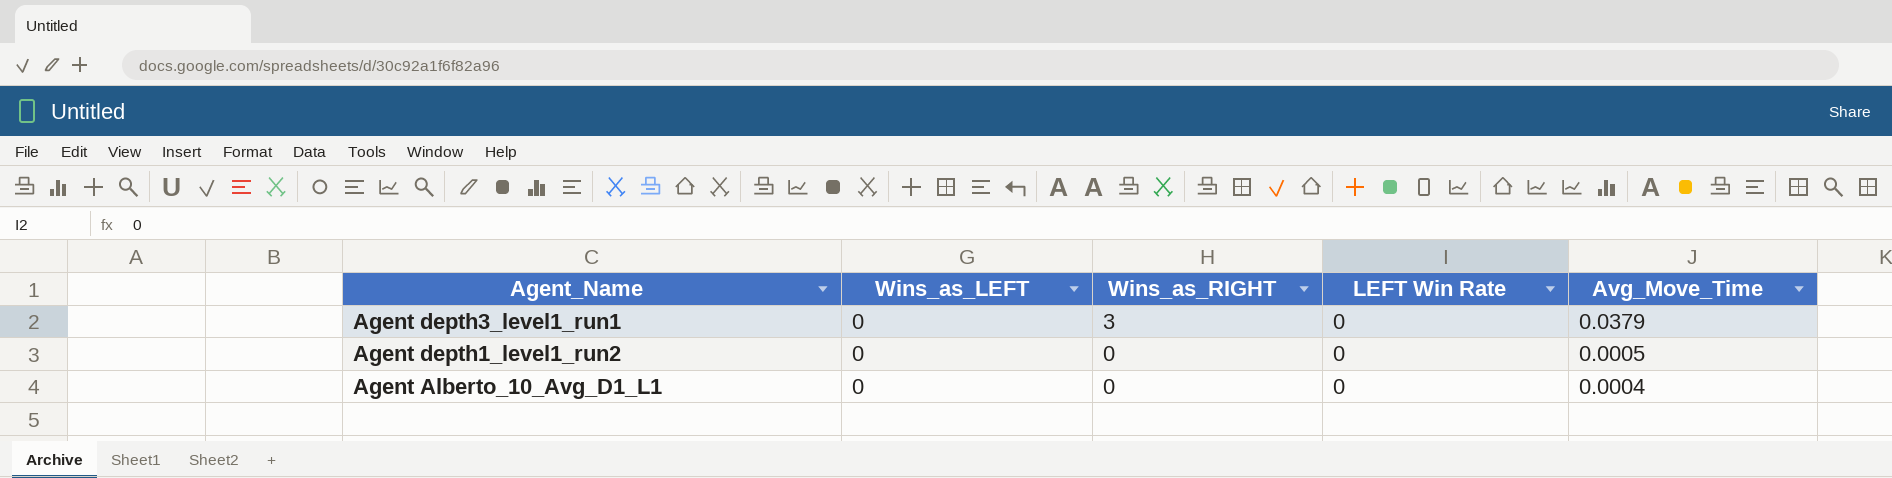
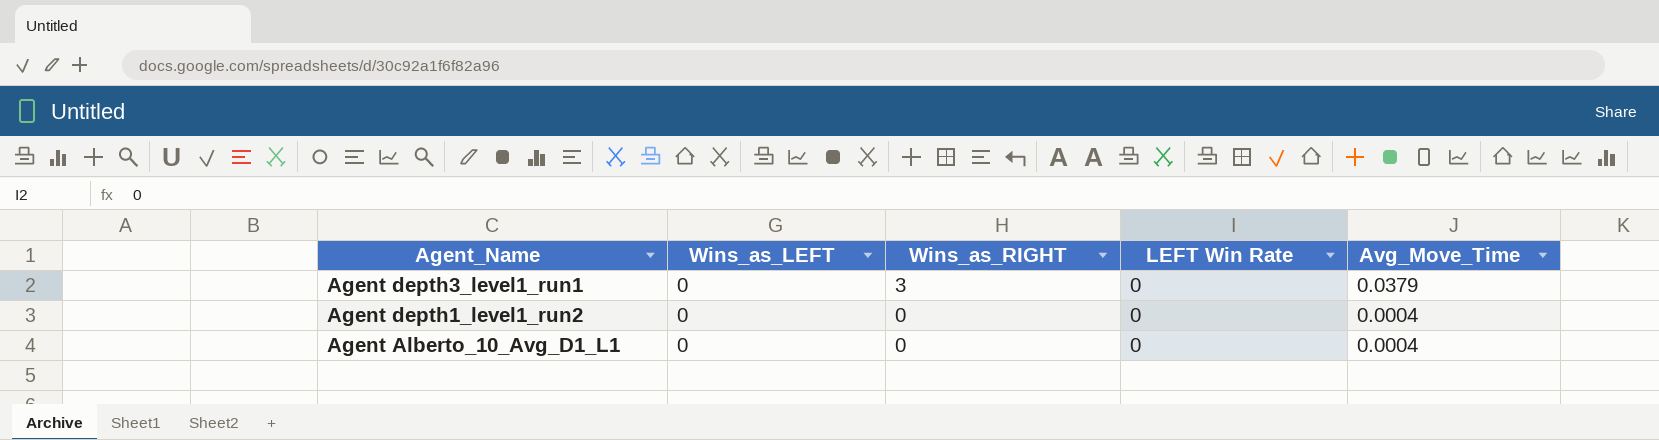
Agent depth1_level1_run2 | Avg_Move_Time: 0.0005 -> 0.0004

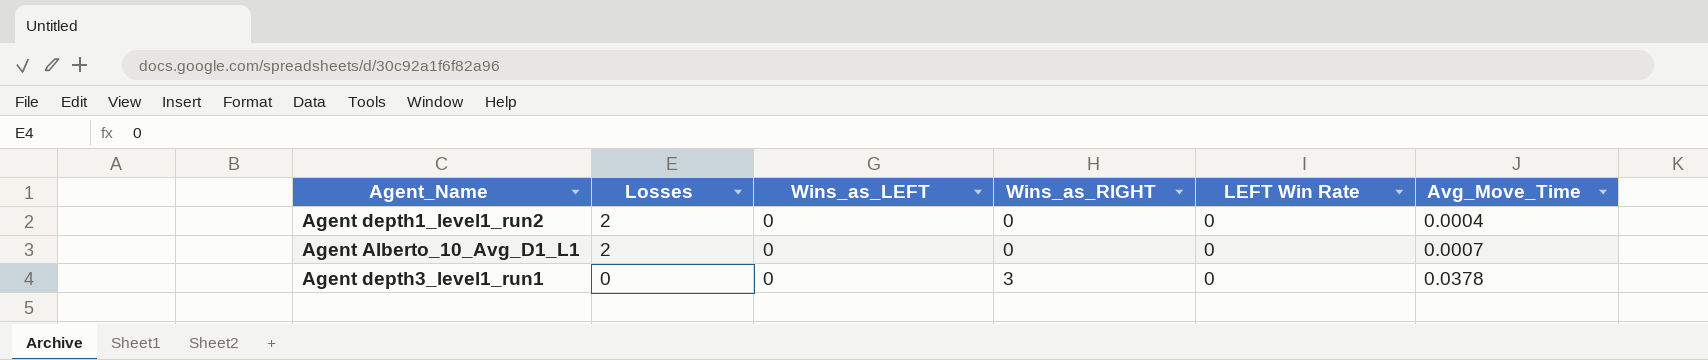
row order: Agent_Name descending -> Losses descending
column Losses | position: none -> 2
Agent Alberto_10_Avg_D1_L1 | Avg_Move_Time: 0.0004 -> 0.0007
Agent depth3_level1_run1 | Avg_Move_Time: 0.0379 -> 0.0378

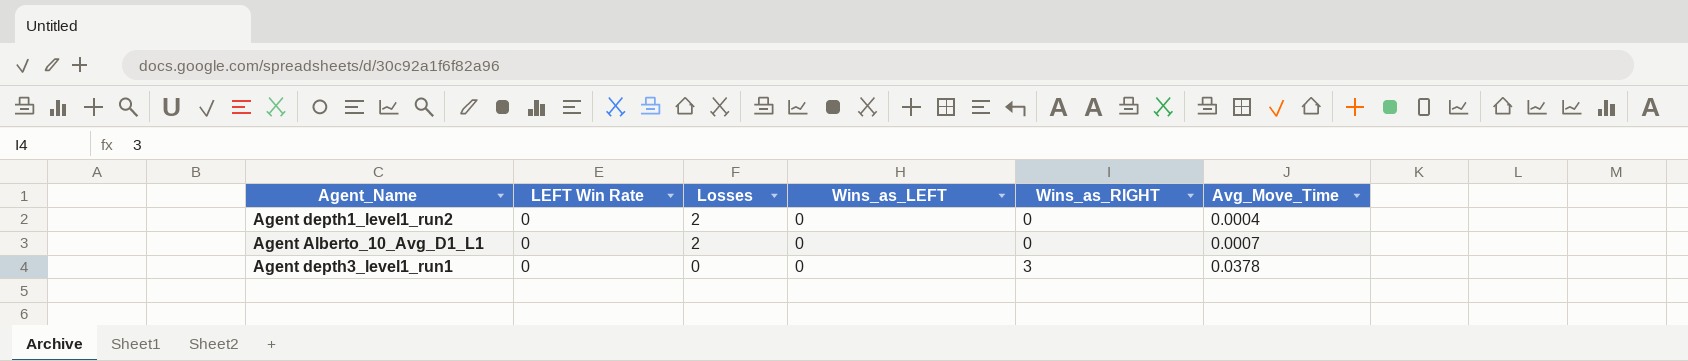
column LEFT Win Rate | position: 5 -> 2

